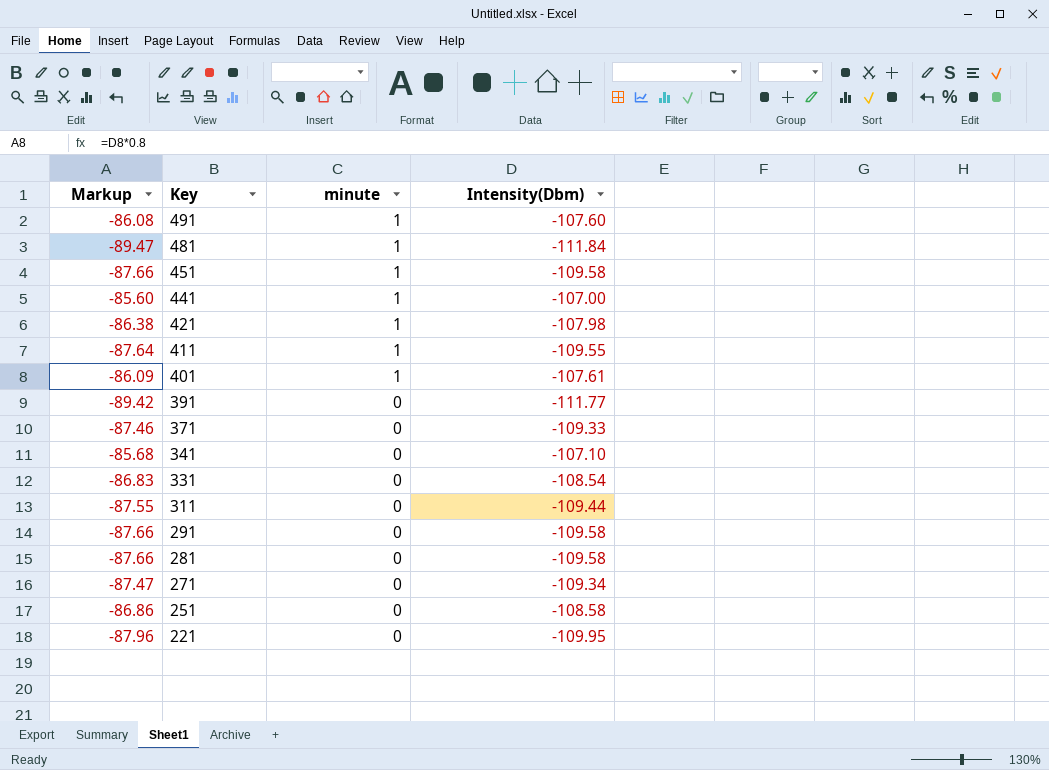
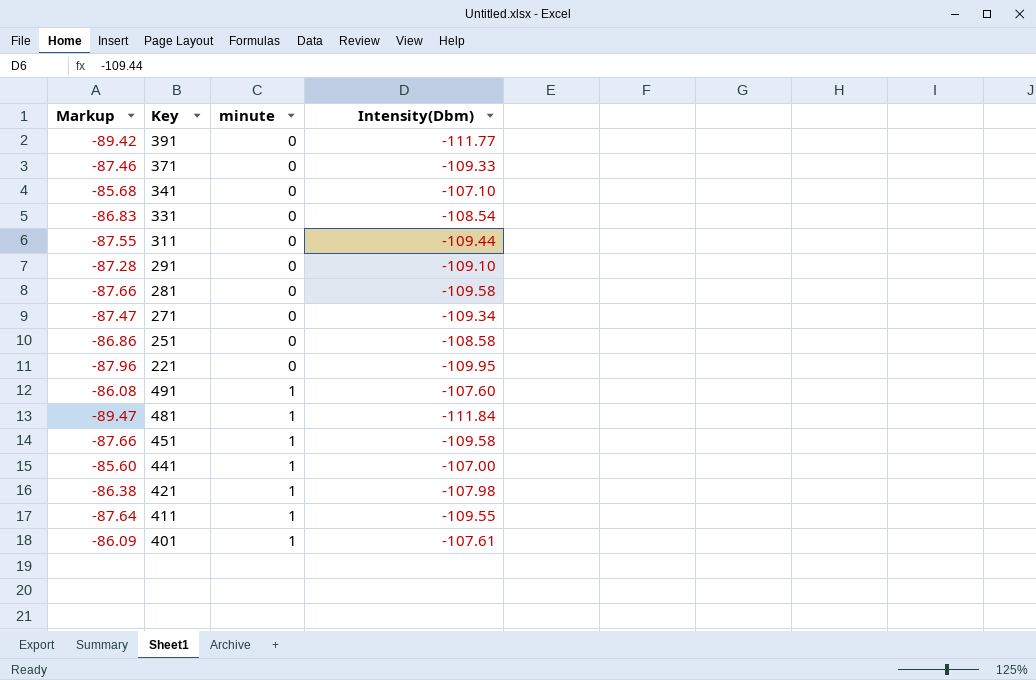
row order: Key descending -> minute ascending
291 | Markup: -87.66 -> -87.28
291 | Intensity(Dbm): -109.58 -> -109.10

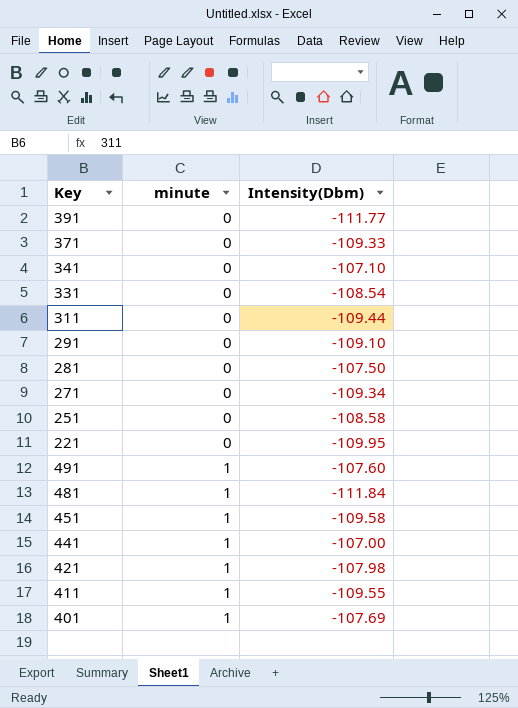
column Markup | formula: [Intensity(Dbm)] * 0.8 -> none
281 | Intensity(Dbm): -109.58 -> -107.50
401 | Intensity(Dbm): -107.61 -> -107.69

